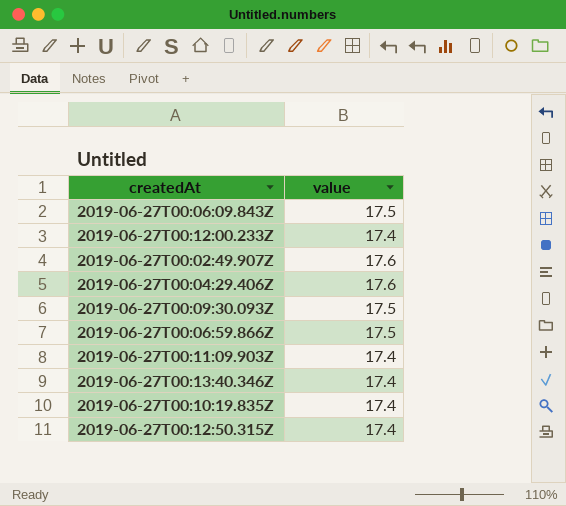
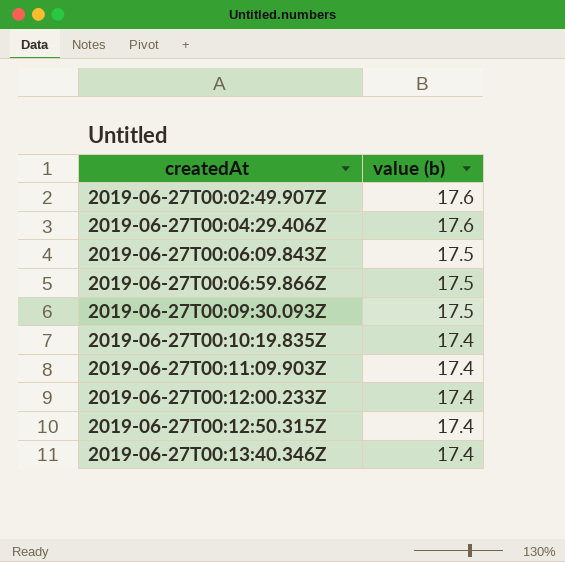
row order: none -> createdAt ascending
column name: value -> value (b)

